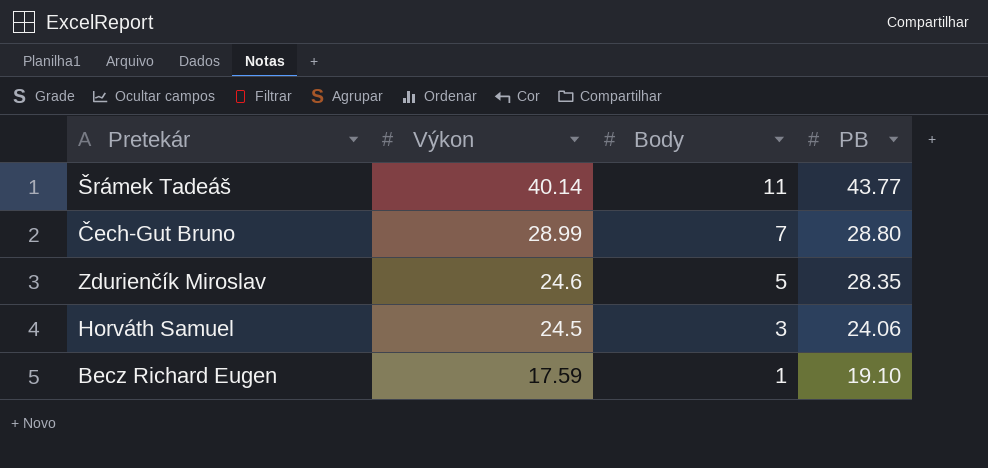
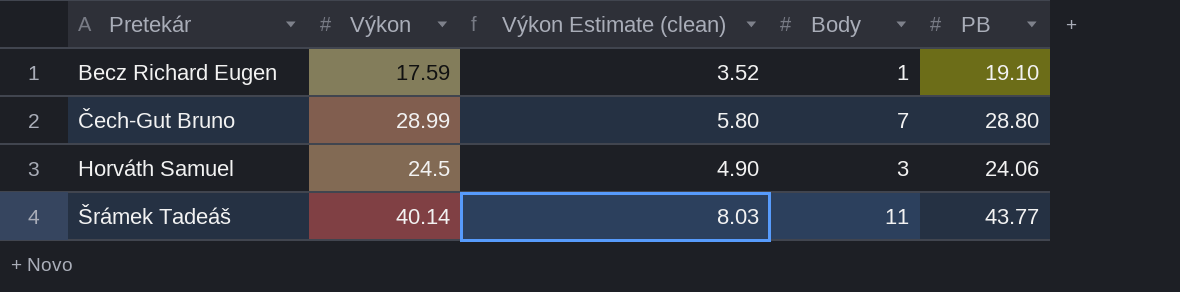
row order: Výkon descending -> Pretekár ascending
column Výkon Estimate (clean) | formula: none -> [Výkon] * 0.2
row Zdurienčík Miroslav: 24.6 | 5 | 28.35 -> none

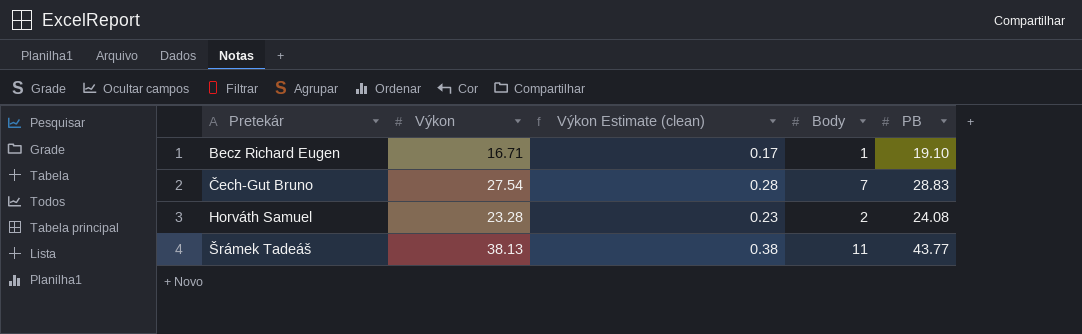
column Výkon Estimate (clean) | formula: [Výkon] * 0.2 -> [Výkon] * 0.01
Becz Richard Eugen | Výkon: 17.59 -> 16.71
Čech-Gut Bruno | Výkon: 28.99 -> 27.54
Čech-Gut Bruno | PB: 28.80 -> 28.83
Horváth Samuel | Výkon: 24.5 -> 23.28
Horváth Samuel | Body: 3 -> 2
Horváth Samuel | PB: 24.06 -> 24.08
Šrámek Tadeáš | Výkon: 40.14 -> 38.13

